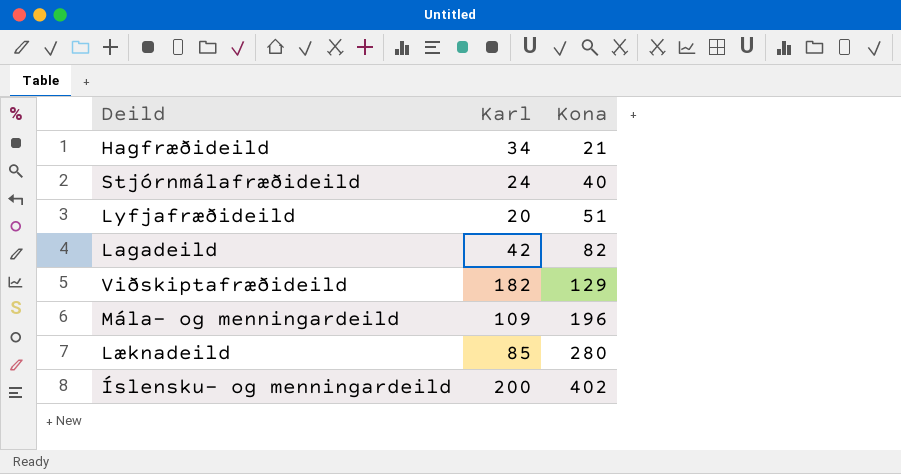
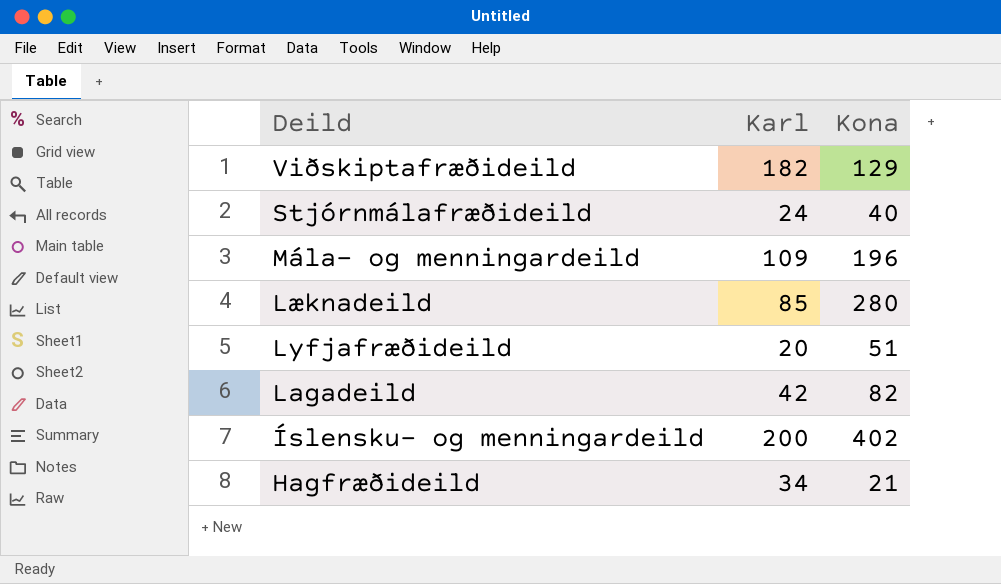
row order: Kona ascending -> Deild descending

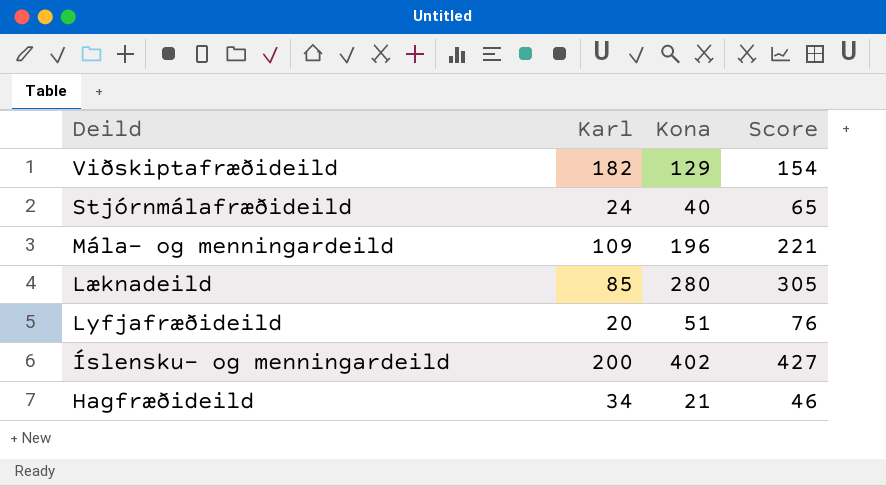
column Score | formula: none -> [Kona] + 25
row Lagadeild: 42 | 82 -> none

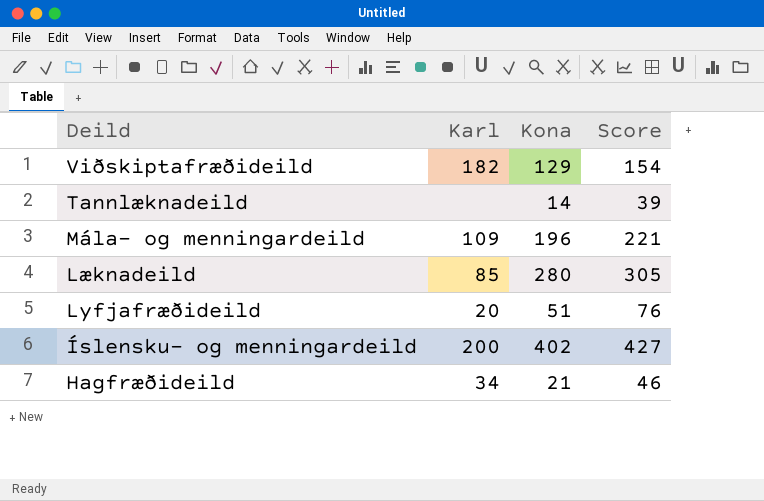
row Stjórnmálafræðideild: 24 | 40 | 65 -> none
row Tannlæknadeild: none -> none | 14 | 39

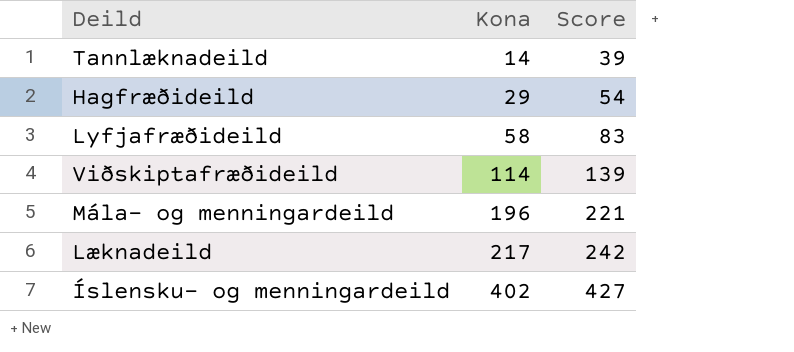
row order: Deild descending -> Kona ascending
column Karl | position: 2 -> none
Hagfræðideild | Kona: 21 -> 29
Hagfræðideild | Score: 46 -> 54
Lyfjafræðideild | Kona: 51 -> 58
Lyfjafræðideild | Score: 76 -> 83
Viðskiptafræðideild | Kona: 129 -> 114
Viðskiptafræðideild | Score: 154 -> 139
Læknadeild | Kona: 280 -> 217
Læknadeild | Score: 305 -> 242

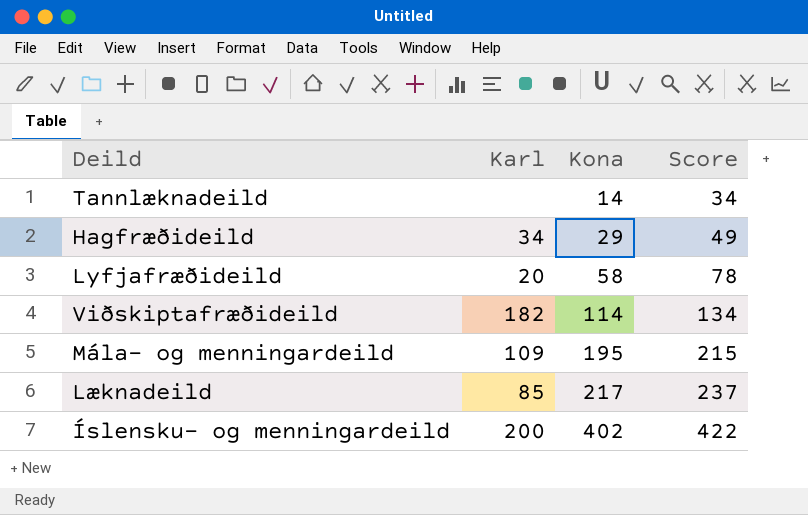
column Karl | position: none -> 2
column Score | formula: [Kona] + 25 -> [Kona] + 20
Mála- og menningardeild | Kona: 196 -> 195

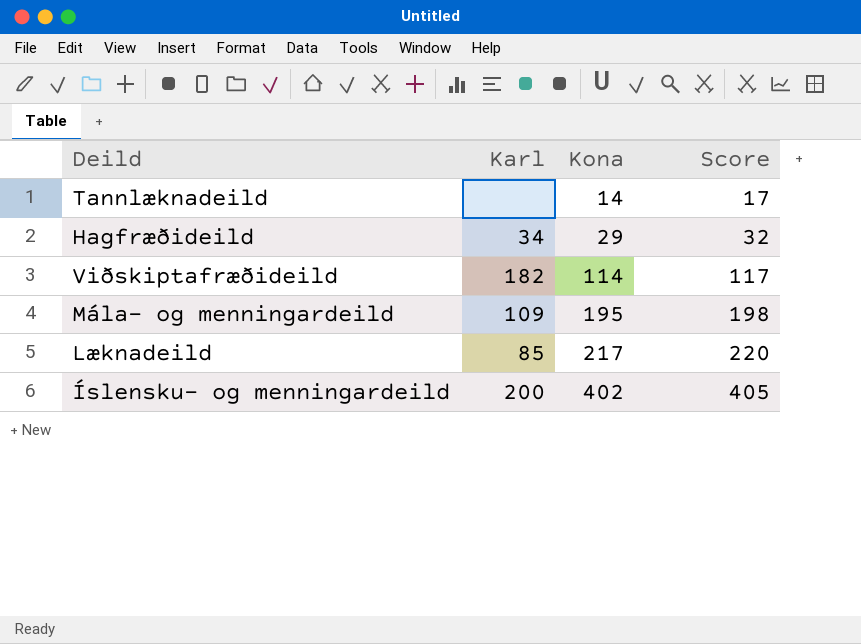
column Score | formula: [Kona] + 20 -> [Kona] + 3
row Lyfjafræðideild: 20 | 58 | 78 -> none

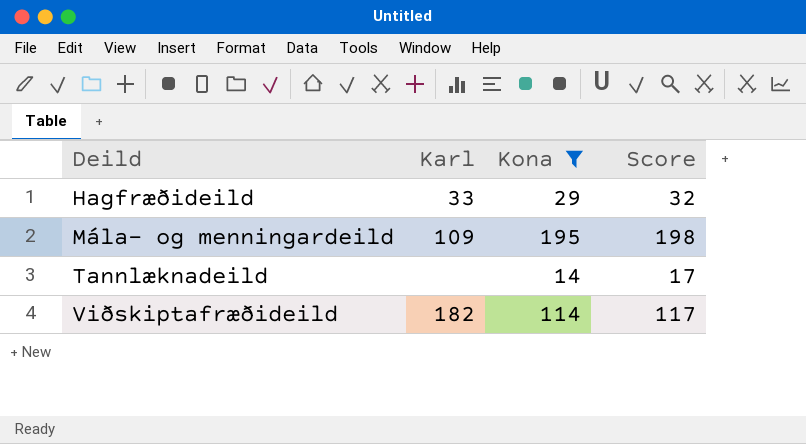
filter: none -> Kona <= 195
row order: Kona ascending -> Deild ascending
Hagfræðideild | Karl: 34 -> 33

